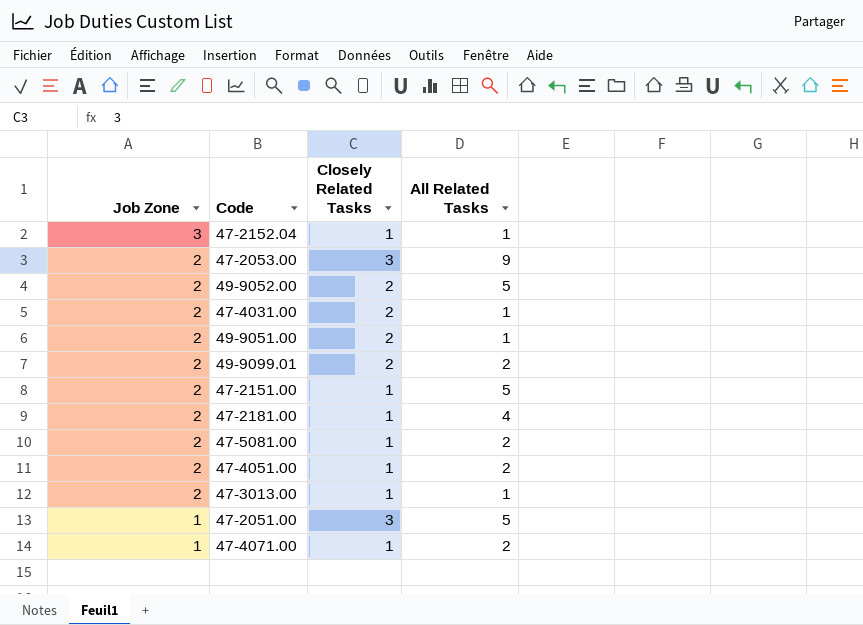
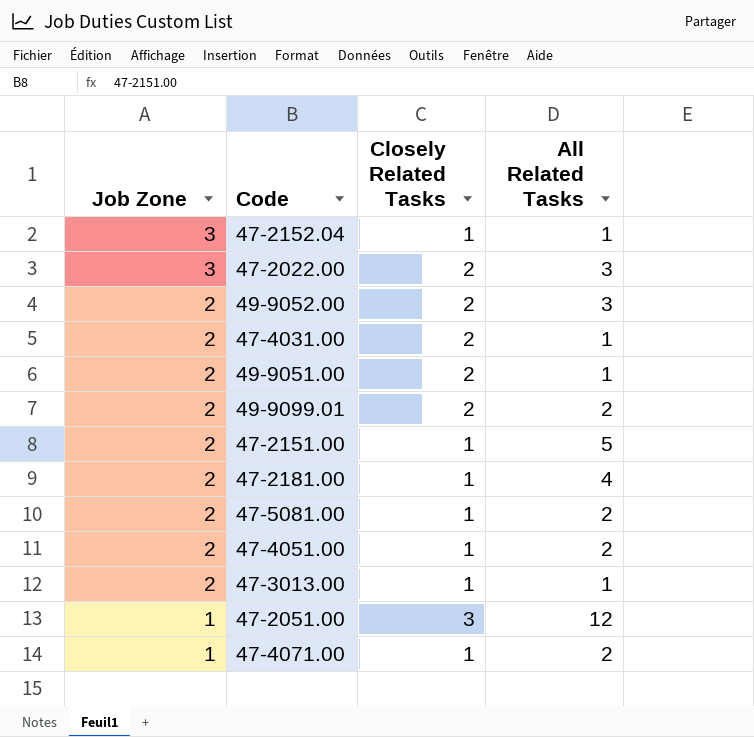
row 47-2053.00: 2 | 3 | 9 -> none
row 47-2022.00: none -> 3 | 2 | 3
49-9052.00 | All Related Tasks: 5 -> 3
47-2051.00 | All Related Tasks: 5 -> 12

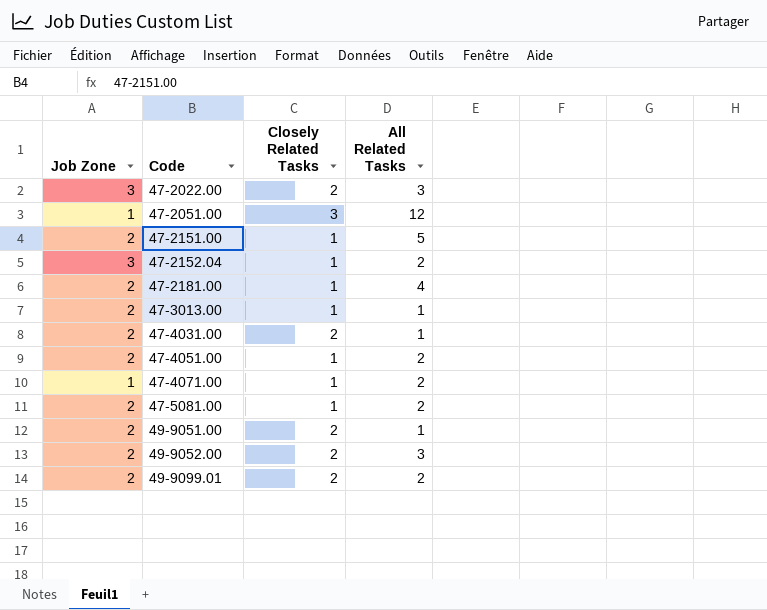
row order: Job Zone descending -> Code ascending
47-2152.04 | All Related Tasks: 1 -> 2

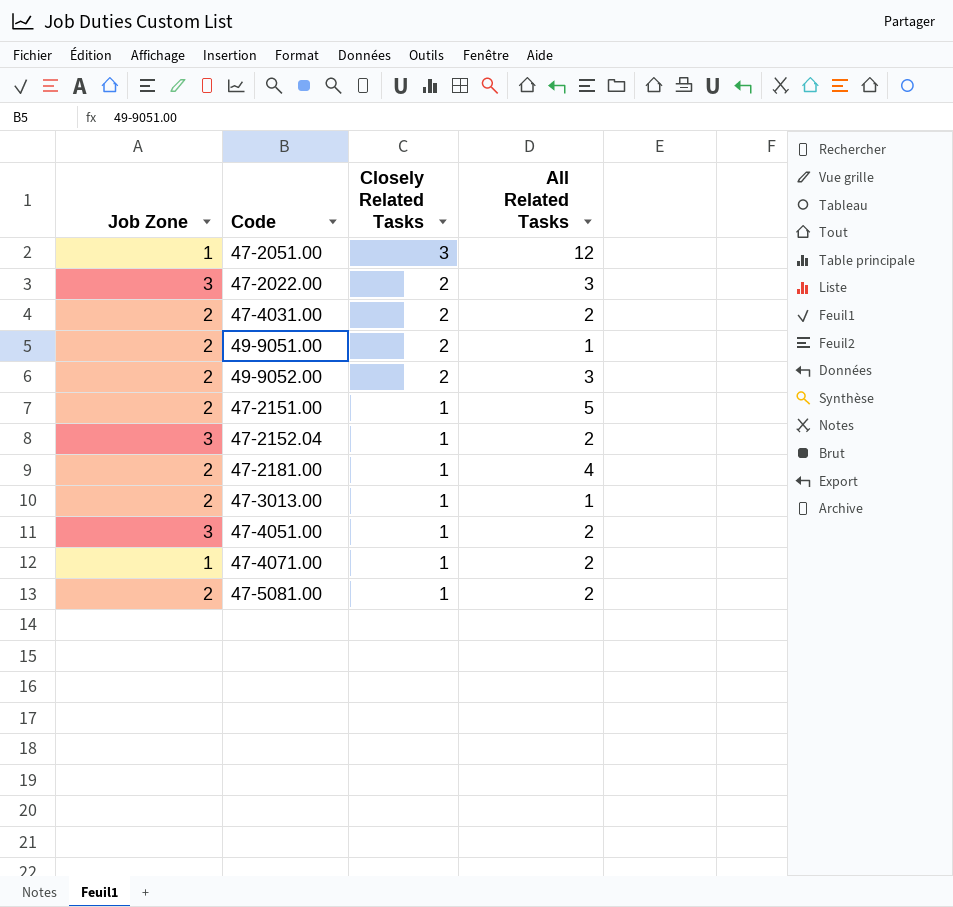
row order: Code ascending -> Closely Related Tasks descending
row 49-9099.01: 2 | 2 | 2 -> none
47-4031.00 | All Related Tasks: 1 -> 2
47-4051.00 | Job Zone: 2 -> 3

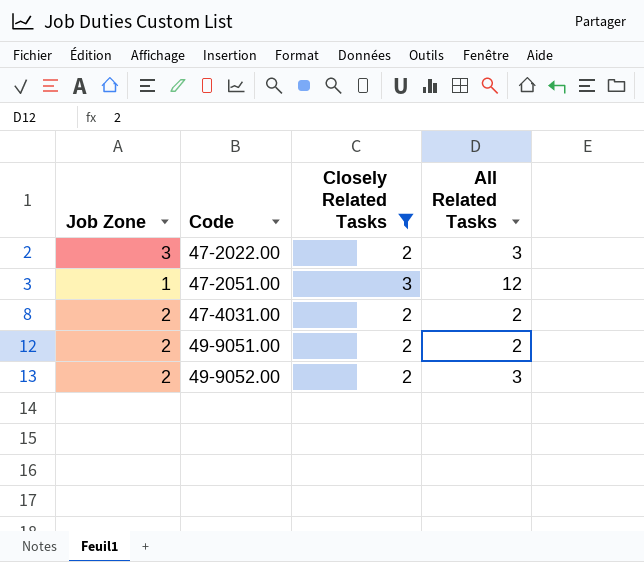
filter: none -> Closely Related Tasks != 1
row order: Closely Related Tasks descending -> Code ascending
49-9051.00 | All Related Tasks: 1 -> 2

